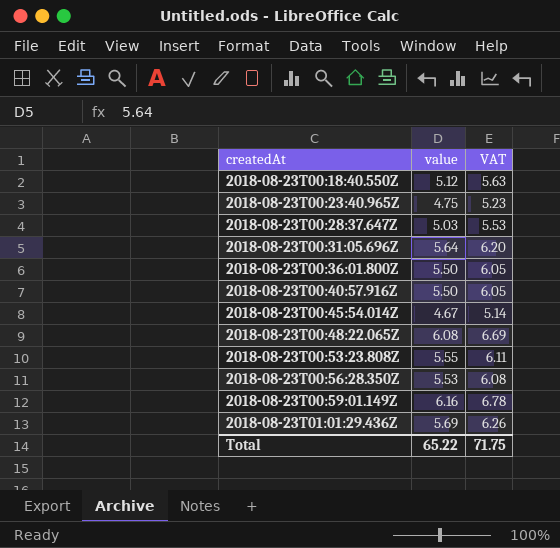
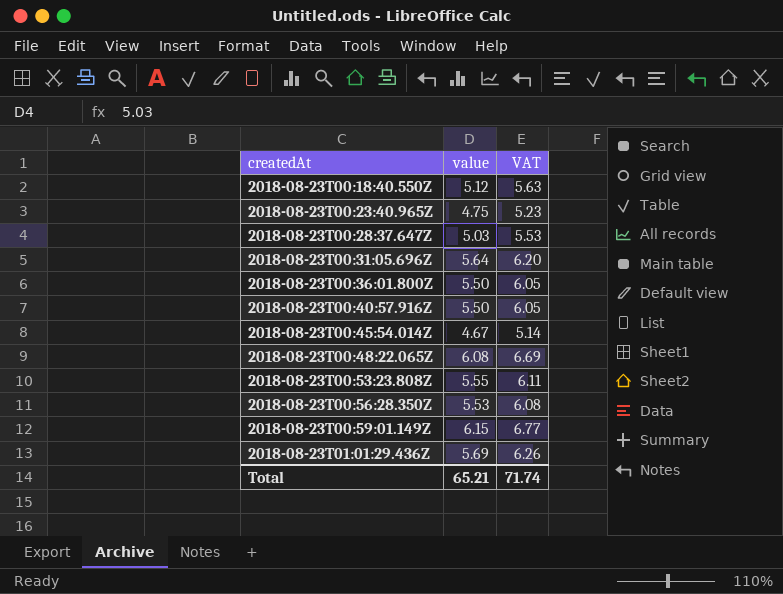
2018-08-23T00:59:01.149Z | value: 6.16 -> 6.15
2018-08-23T00:59:01.149Z | VAT: 6.78 -> 6.77
Total | value: 65.22 -> 65.21
Total | VAT: 71.75 -> 71.74

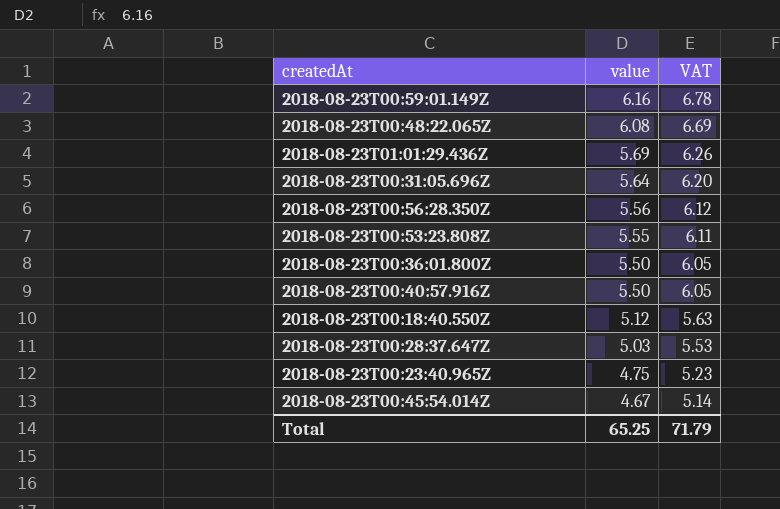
row order: createdAt ascending -> value descending
2018-08-23T00:59:01.149Z | value: 6.15 -> 6.16
2018-08-23T00:59:01.149Z | VAT: 6.77 -> 6.78
2018-08-23T00:56:28.350Z | value: 5.53 -> 5.56
2018-08-23T00:56:28.350Z | VAT: 6.08 -> 6.12
Total | value: 65.21 -> 65.25
Total | VAT: 71.74 -> 71.79

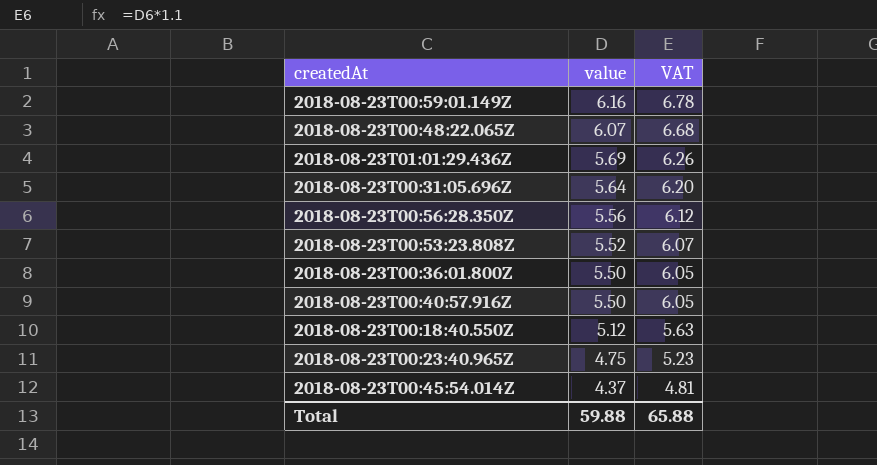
row 2018-08-23T00:28:37.647Z: 5.03 | 5.53 -> none
2018-08-23T00:48:22.065Z | value: 6.08 -> 6.07
2018-08-23T00:48:22.065Z | VAT: 6.69 -> 6.68
2018-08-23T00:53:23.808Z | value: 5.55 -> 5.52
2018-08-23T00:53:23.808Z | VAT: 6.11 -> 6.07
2018-08-23T00:45:54.014Z | value: 4.67 -> 4.37
2018-08-23T00:45:54.014Z | VAT: 5.14 -> 4.81
Total | value: 65.25 -> 59.88
Total | VAT: 71.79 -> 65.88

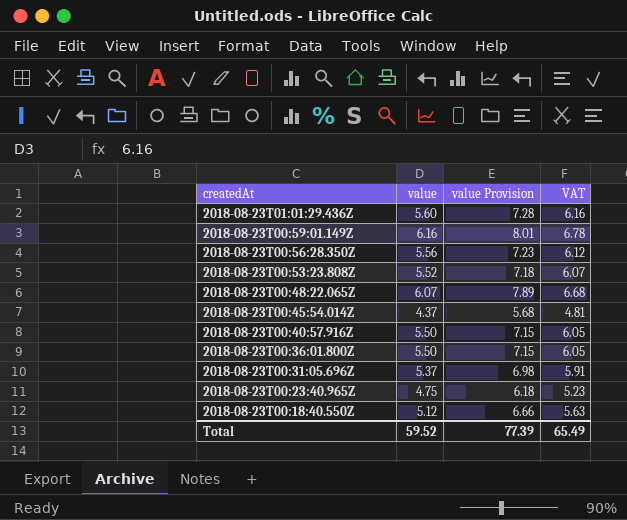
row order: value descending -> createdAt descending
column value Provision | formula: none -> [value] * 1.3
2018-08-23T01:01:29.436Z | value: 5.69 -> 5.60
2018-08-23T01:01:29.436Z | VAT: 6.26 -> 6.16
2018-08-23T00:31:05.696Z | value: 5.64 -> 5.37
2018-08-23T00:31:05.696Z | VAT: 6.20 -> 5.91
Total | value: 59.88 -> 59.52
Total | VAT: 65.88 -> 65.49

